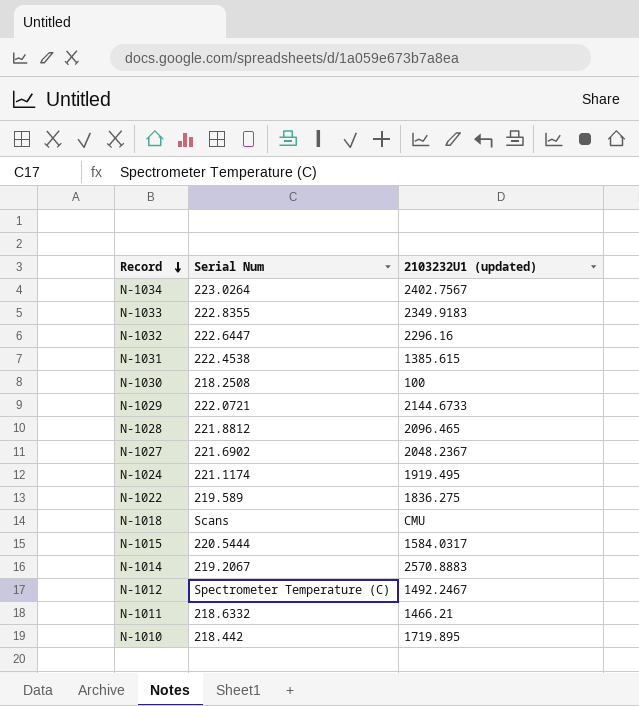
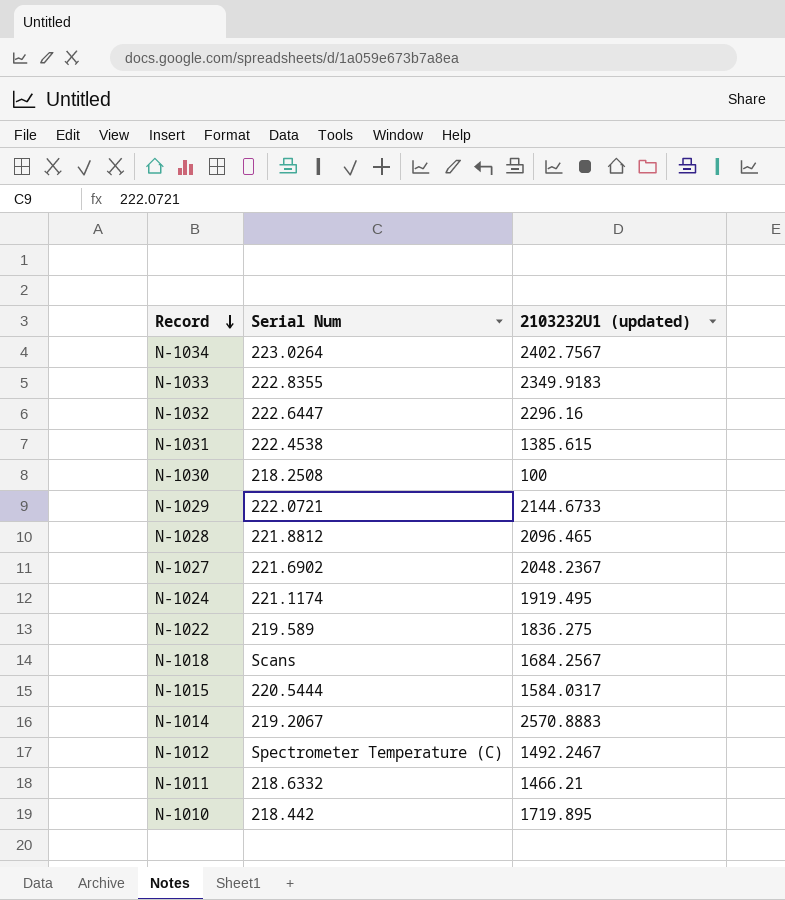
N-1018 | 2103232U1 (updated): CMU -> 1684.2567

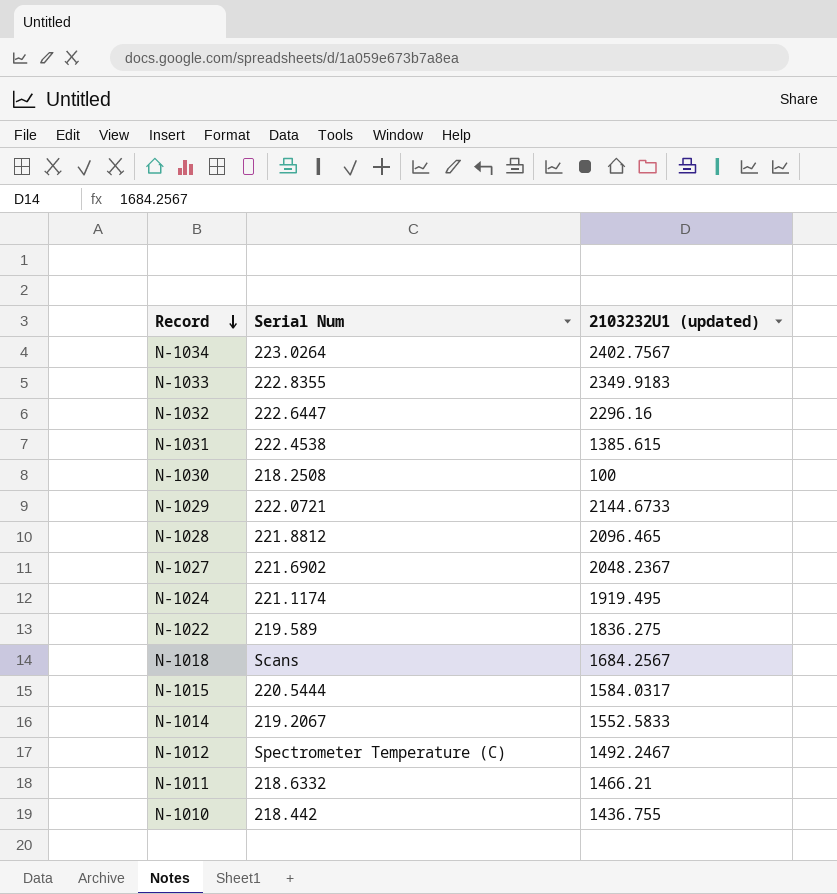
N-1014 | 2103232U1 (updated): 2570.8883 -> 1552.5833
N-1010 | 2103232U1 (updated): 1719.895 -> 1436.755

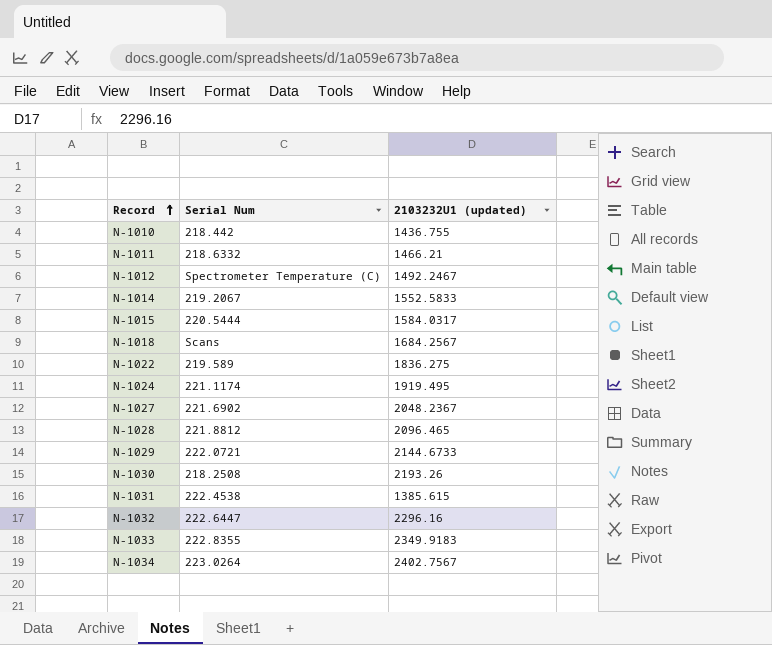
row order: Record descending -> Record ascending
N-1030 | 2103232U1 (updated): 100 -> 2193.26

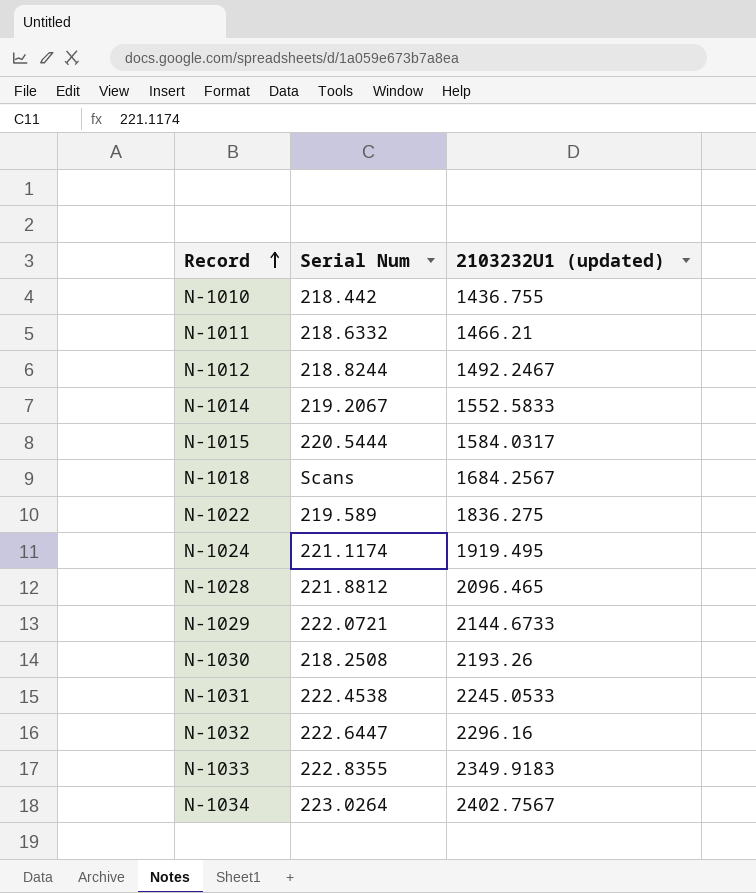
row N-1027: 221.6902 | 2048.2367 -> none
N-1012 | Serial Num: Spectrometer Temperature (C) -> 218.8244
N-1031 | 2103232U1 (updated): 1385.615 -> 2245.0533

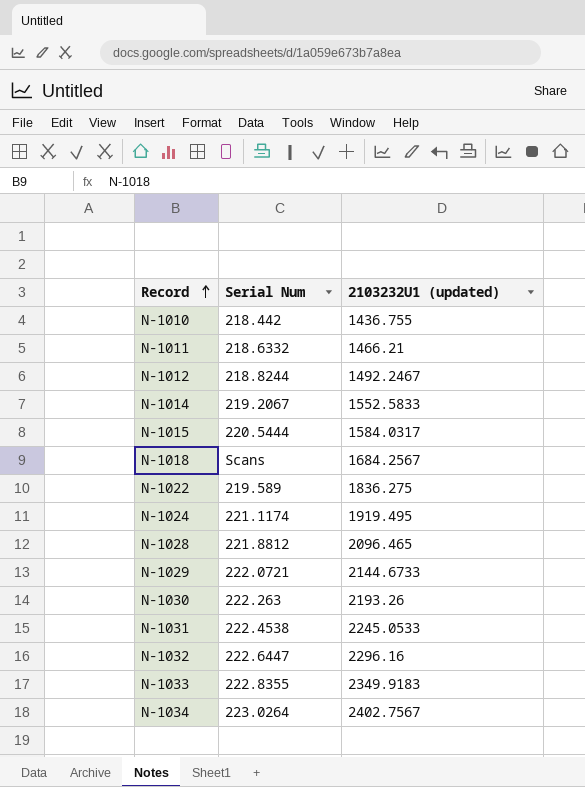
N-1030 | Serial Num: 218.2508 -> 222.263

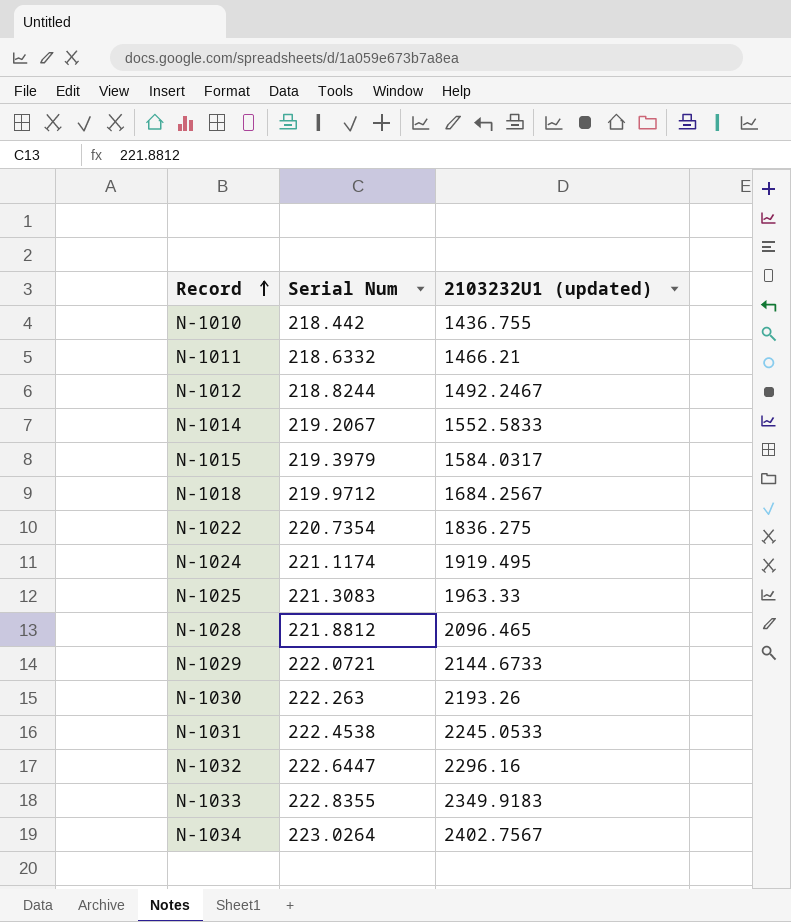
N-1015 | Serial Num: 220.5444 -> 219.3979
N-1018 | Serial Num: Scans -> 219.9712
N-1022 | Serial Num: 219.589 -> 220.7354
row N-1025: none -> 221.3083 | 1963.33

